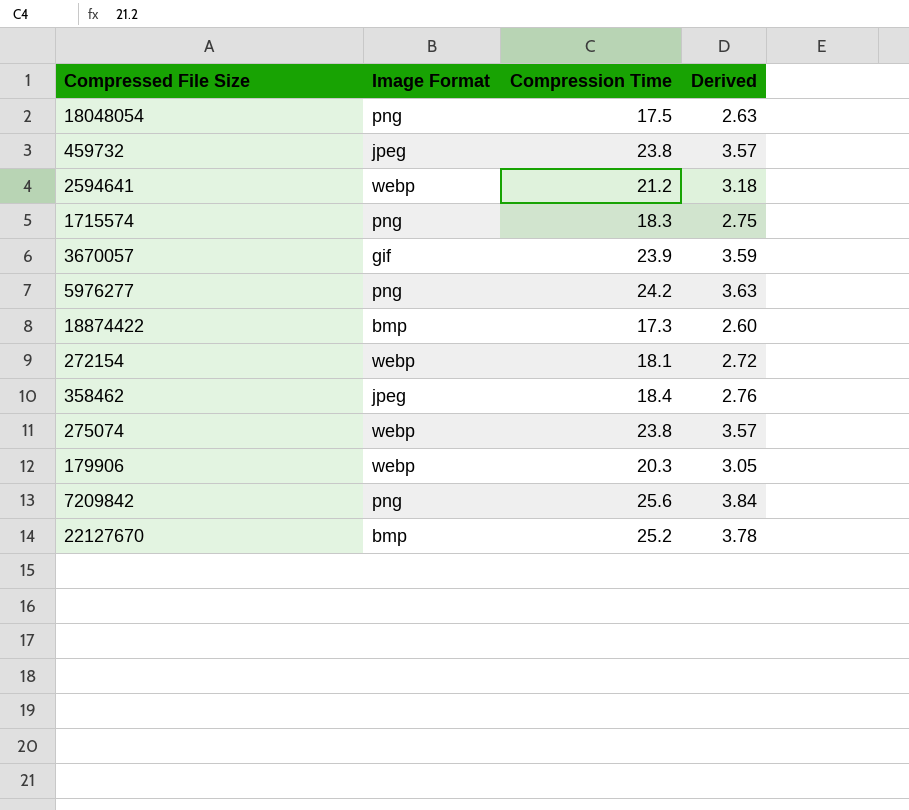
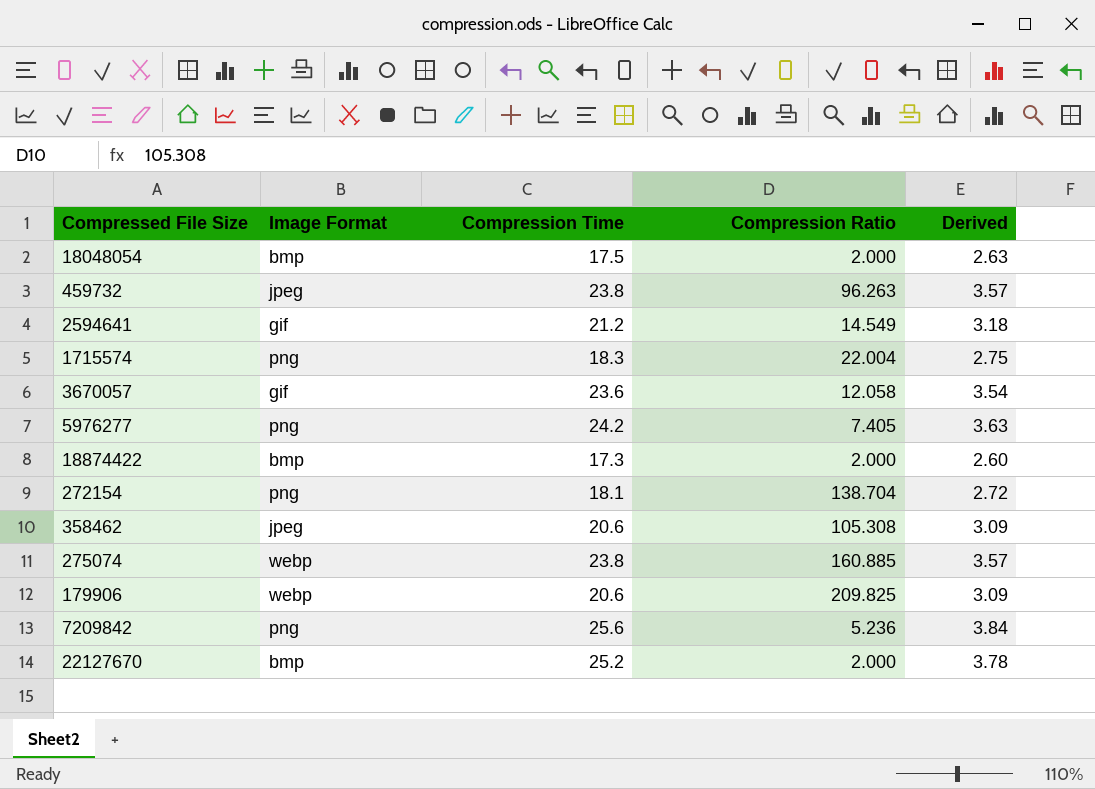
column Compression Ratio | position: none -> 4
18048054 | Image Format: png -> bmp
2594641 | Image Format: webp -> gif
3670057 | Compression Time: 23.9 -> 23.6
3670057 | Derived: 3.59 -> 3.54
272154 | Image Format: webp -> png
358462 | Compression Time: 18.4 -> 20.6
358462 | Derived: 2.76 -> 3.09
179906 | Compression Time: 20.3 -> 20.6
179906 | Derived: 3.05 -> 3.09

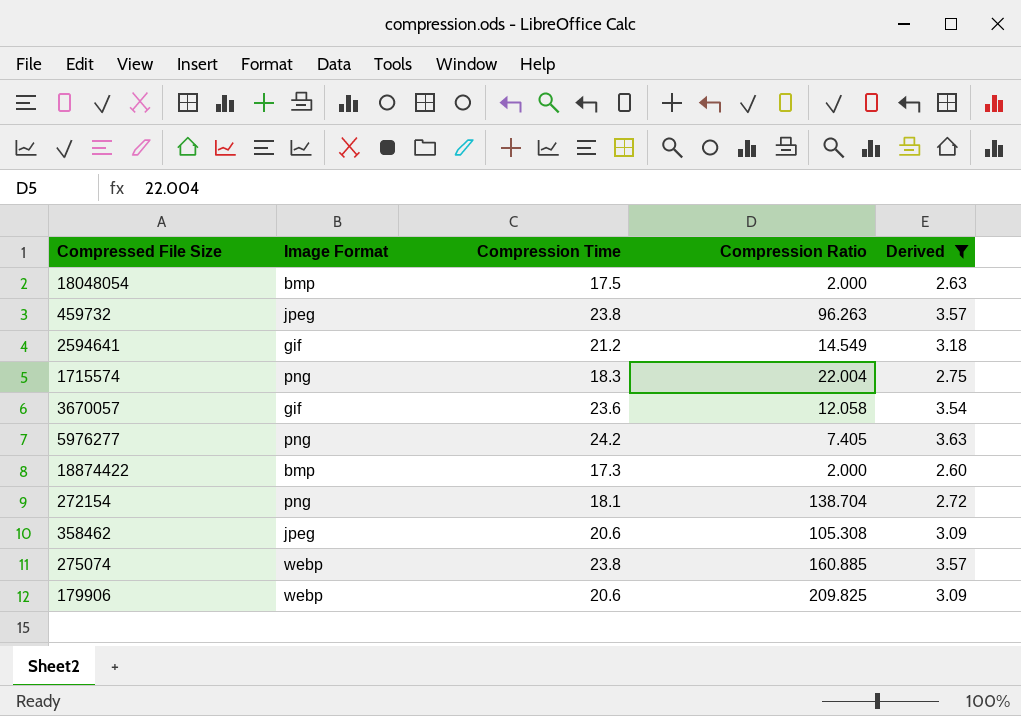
filter: none -> Derived <= 3.63

